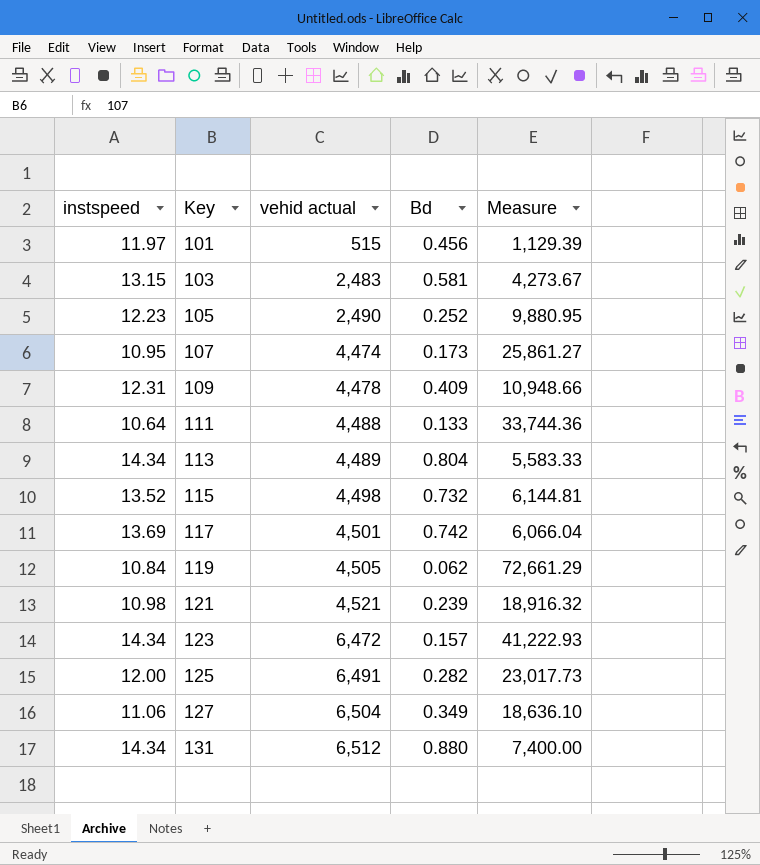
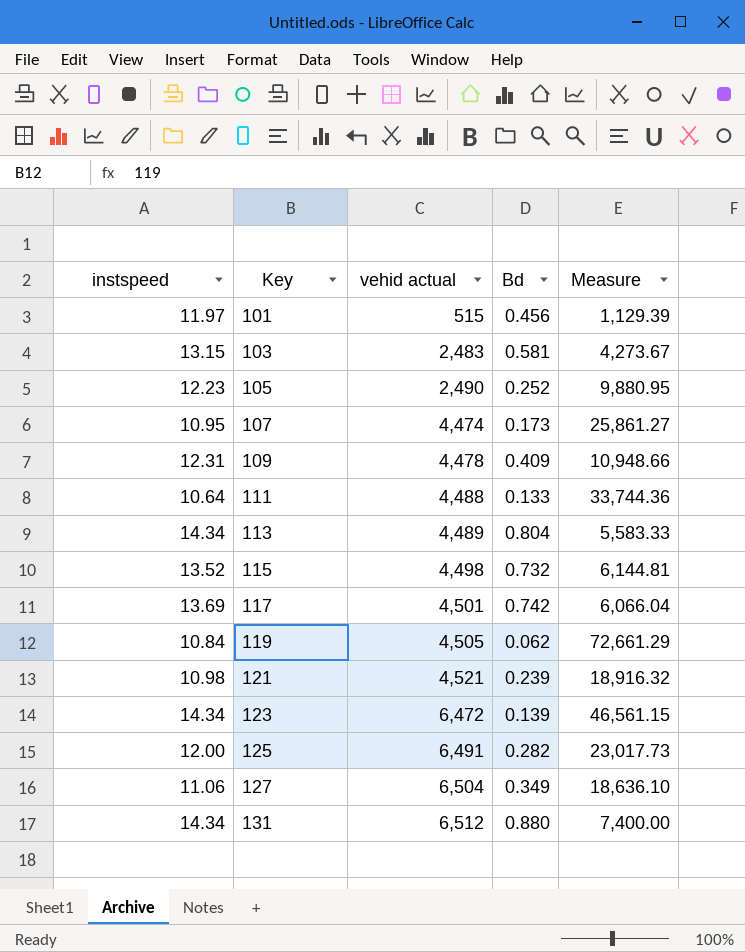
123 | Bd: 0.157 -> 0.139
123 | Measure: 41,222.93 -> 46,561.15

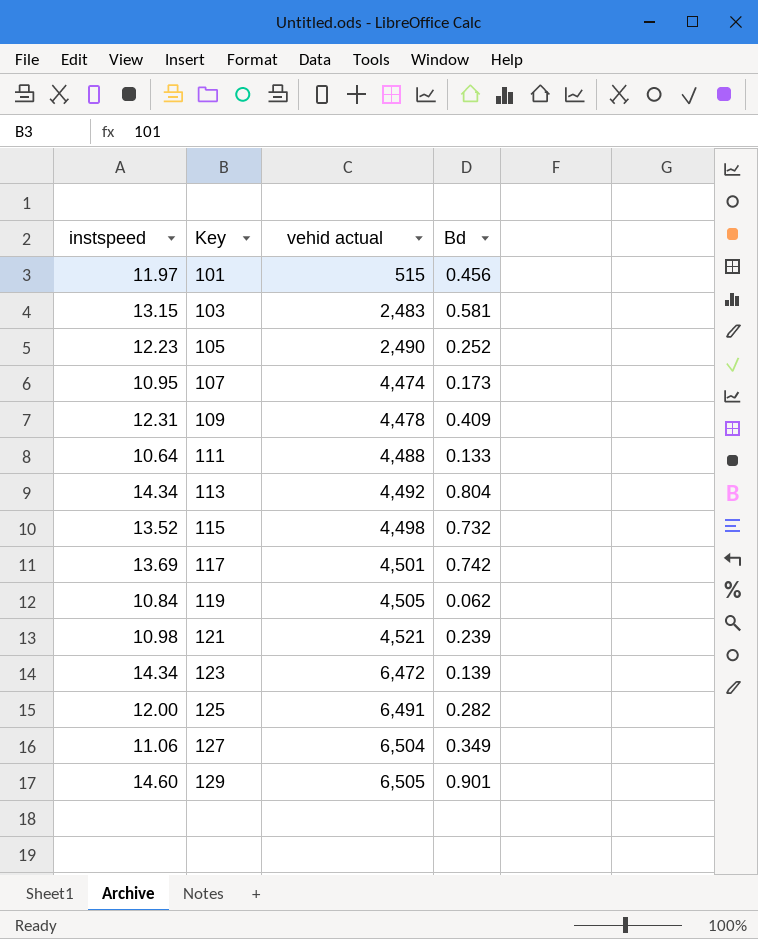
column Measure | formula: [vehid actual] / [Bd] -> none
row 131: 14.34 | 6,512 | 0.880 | 7,400.00 -> none
113 | vehid actual: 4,489 -> 4,492
row 129: none -> 14.60 | 6,505 | 0.901

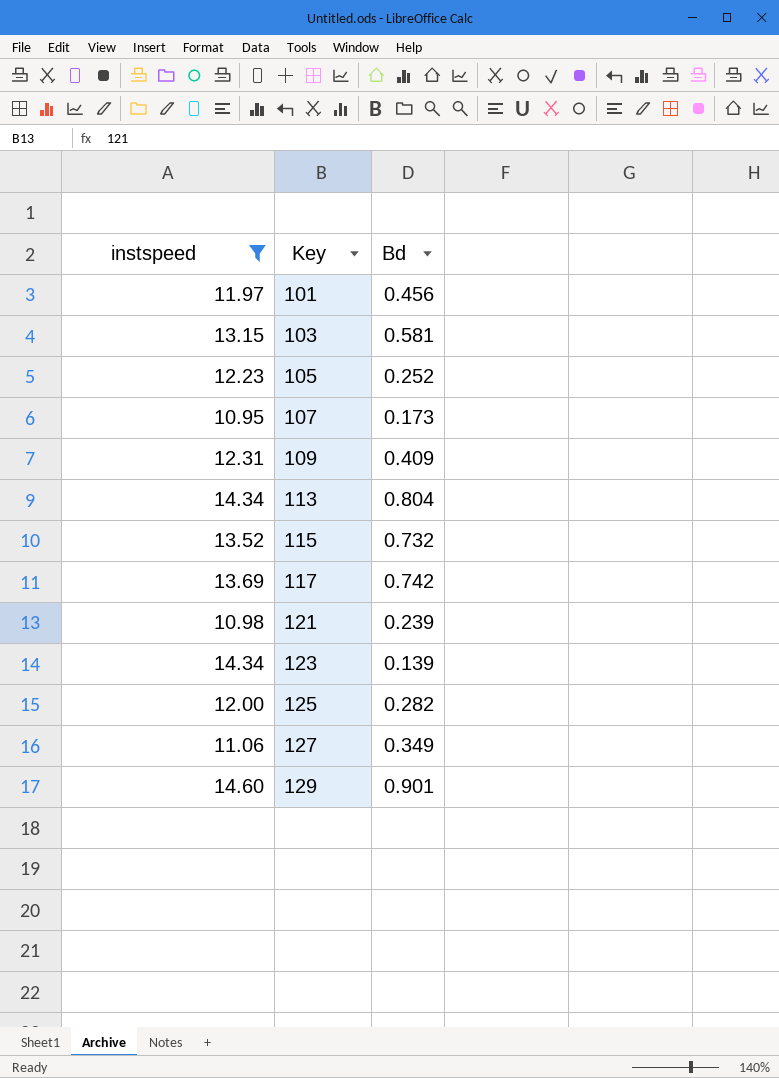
filter: none -> instspeed >= 10.95
column vehid actual | position: 3 -> none

